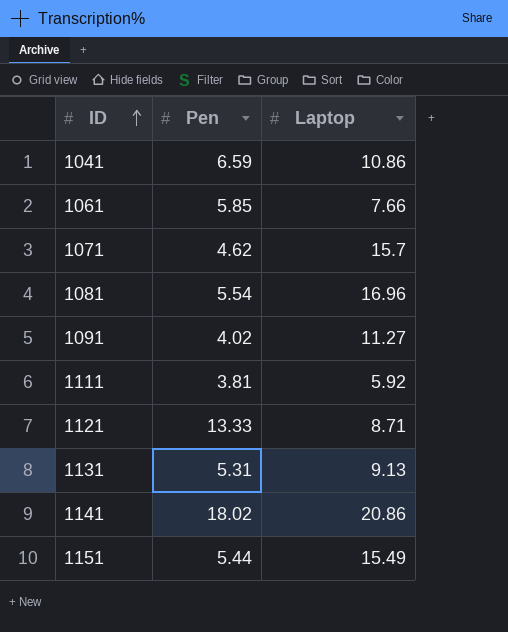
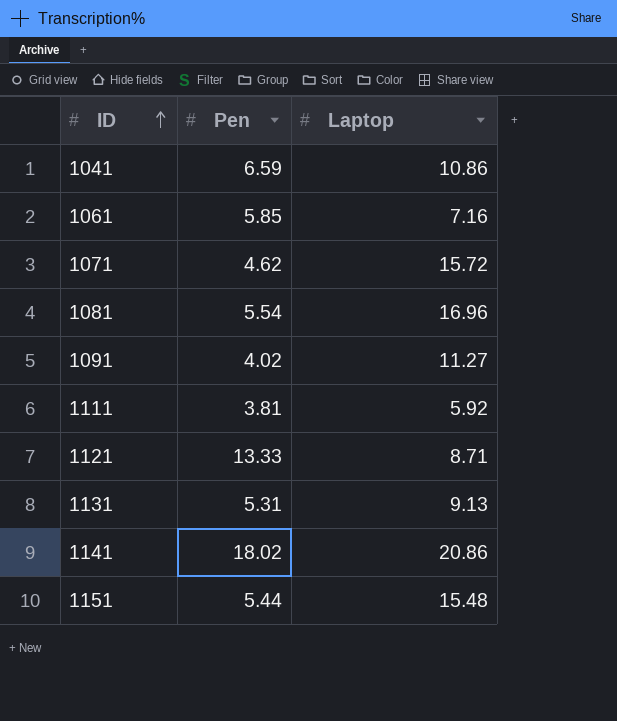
1061 | Laptop: 7.66 -> 7.16
1071 | Laptop: 15.7 -> 15.72
1151 | Laptop: 15.49 -> 15.48

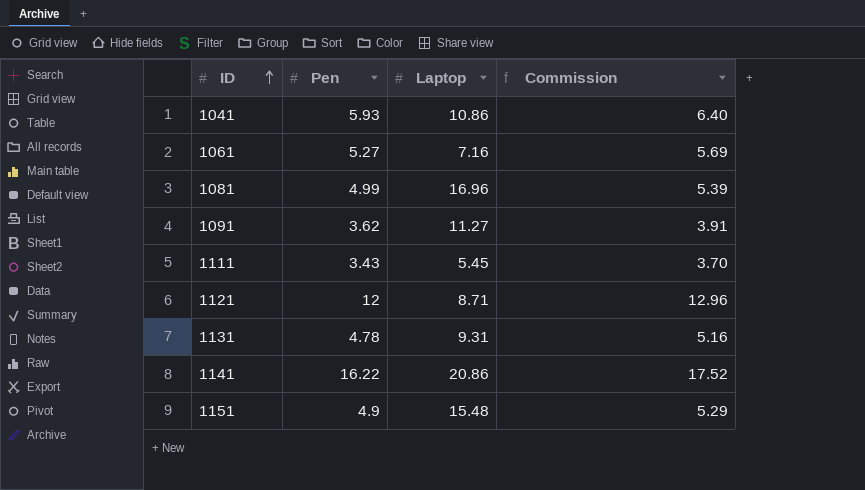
column Commission | formula: none -> [Pen] * 1.08
row 1071: 4.62 | 15.72 -> none
1041 | Pen: 6.59 -> 5.93
1061 | Pen: 5.85 -> 5.27
1081 | Pen: 5.54 -> 4.99
1091 | Pen: 4.02 -> 3.62
1111 | Pen: 3.81 -> 3.43
1111 | Laptop: 5.92 -> 5.45
1121 | Pen: 13.33 -> 12
1131 | Pen: 5.31 -> 4.78
1131 | Laptop: 9.13 -> 9.31
1141 | Pen: 18.02 -> 16.22
1151 | Pen: 5.44 -> 4.9

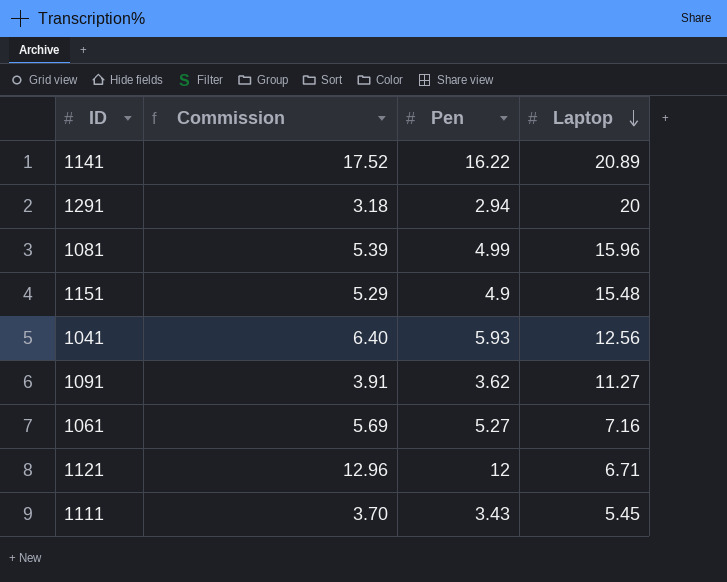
row order: ID ascending -> Laptop descending
column Commission | position: 4 -> 2
row 1131: 4.78 | 9.31 | 5.16 -> none
1141 | Laptop: 20.86 -> 20.89
row 1291: none -> 3.18 | 2.94 | 20
1081 | Laptop: 16.96 -> 15.96
1041 | Laptop: 10.86 -> 12.56
1121 | Laptop: 8.71 -> 6.71

